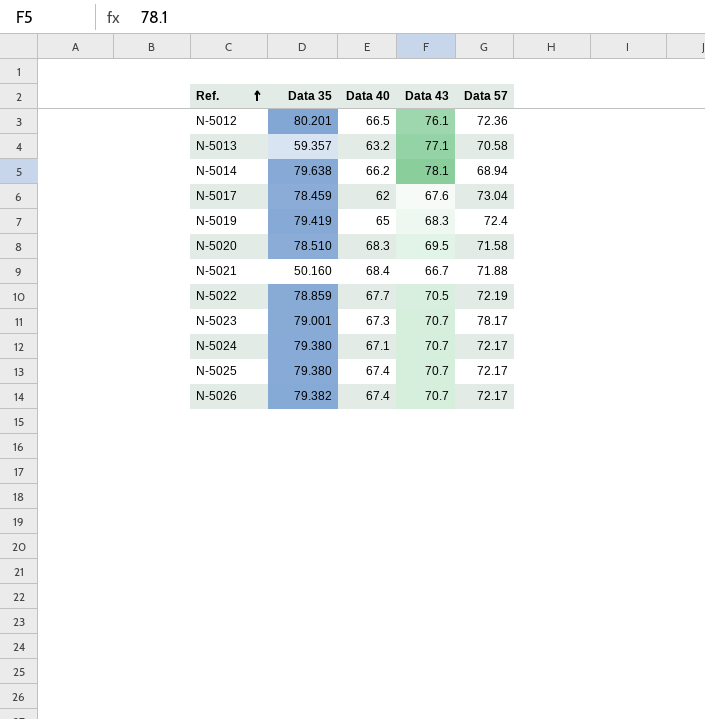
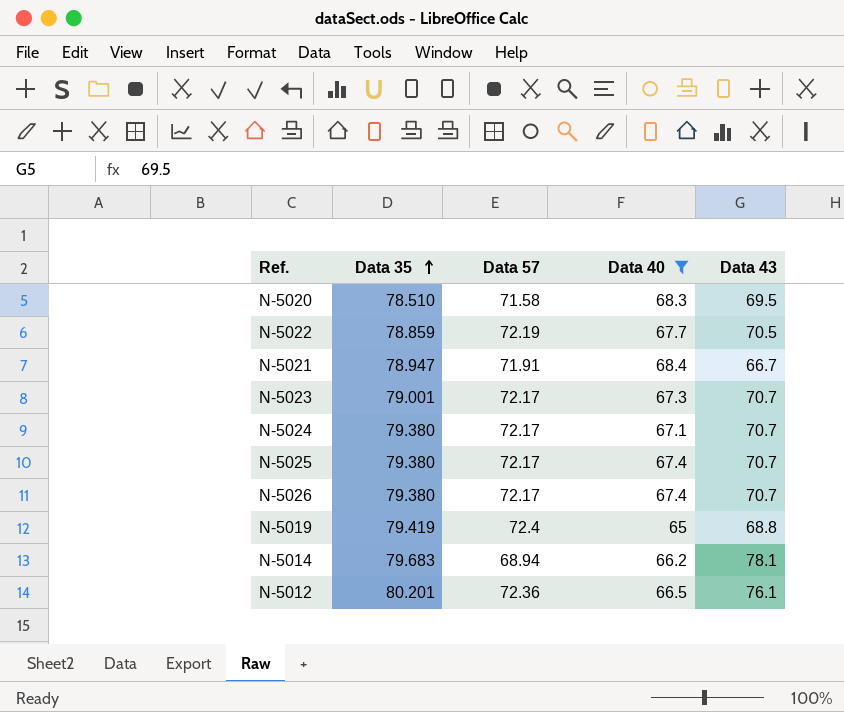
filter: none -> Data 40 >= 65
row order: Ref. ascending -> Data 35 ascending
column Data 57 | position: 5 -> 3
N-5021 | Data 35: 50.160 -> 78.947
N-5021 | Data 57: 71.88 -> 71.91
N-5023 | Data 57: 78.17 -> 72.17
N-5026 | Data 35: 79.382 -> 79.380
N-5019 | Data 43: 68.3 -> 68.8
N-5014 | Data 35: 79.638 -> 79.683

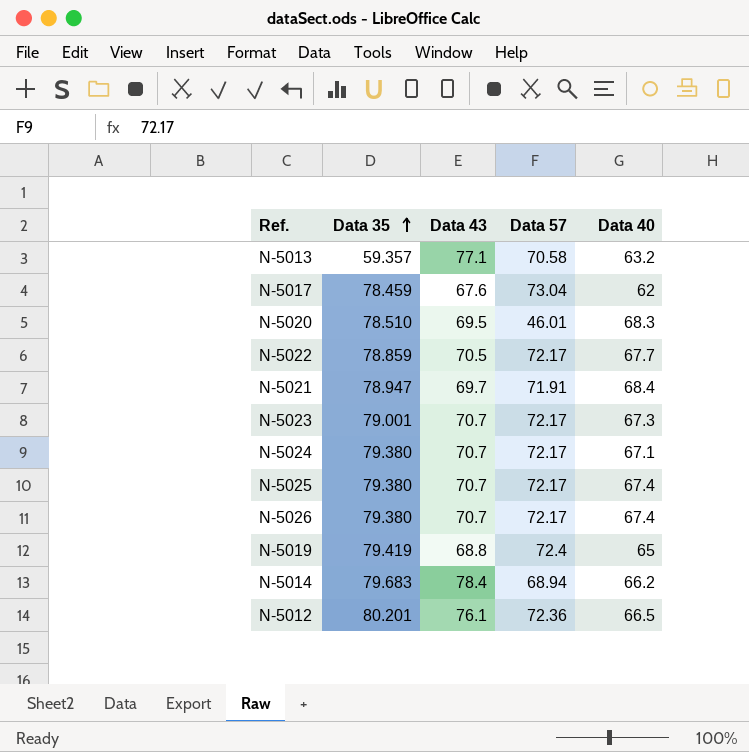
filter: Data 40 >= 65 -> none
column Data 43 | position: 5 -> 3
N-5020 | Data 57: 71.58 -> 46.01
N-5022 | Data 57: 72.19 -> 72.17
N-5021 | Data 43: 66.7 -> 69.7
N-5014 | Data 43: 78.1 -> 78.4

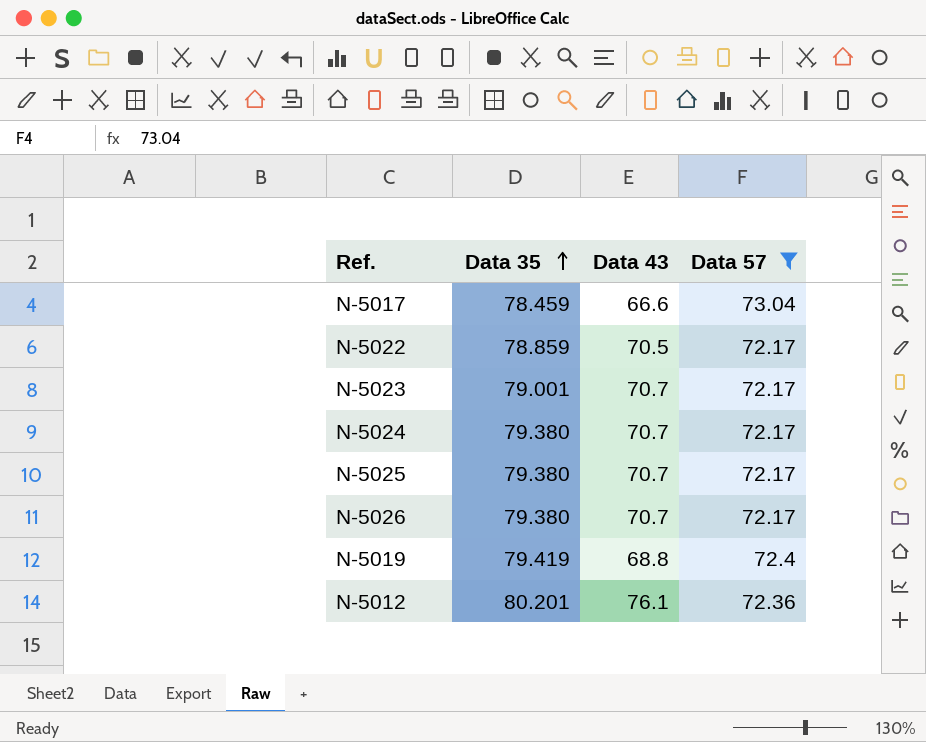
filter: none -> Data 57 >= 72.17
column Data 40 | position: 5 -> none
N-5017 | Data 43: 67.6 -> 66.6

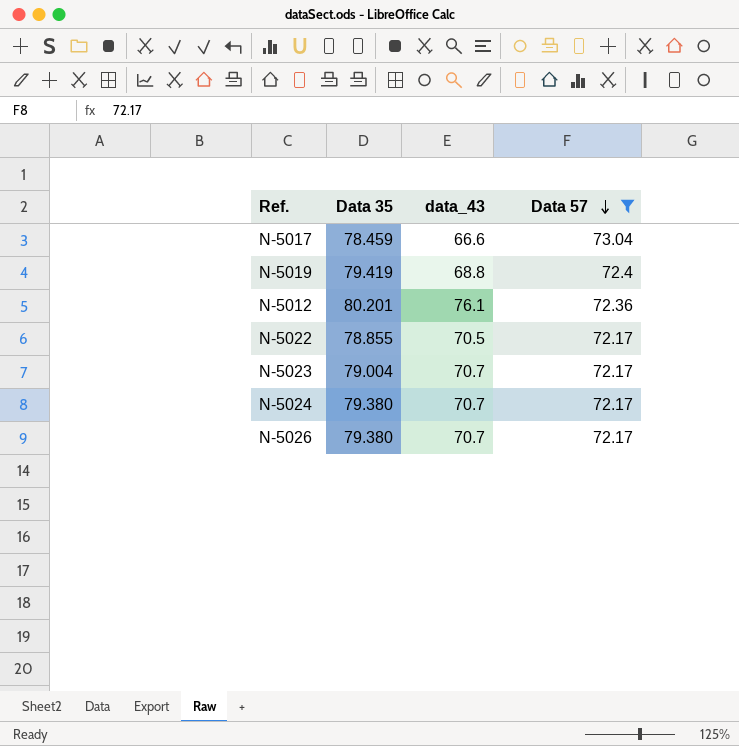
row order: Data 35 ascending -> Data 57 descending
column name: Data 43 -> data_43
row N-5025: 79.380 | 70.7 | 72.17 -> none
N-5022 | Data 35: 78.859 -> 78.855
N-5023 | Data 35: 79.001 -> 79.004

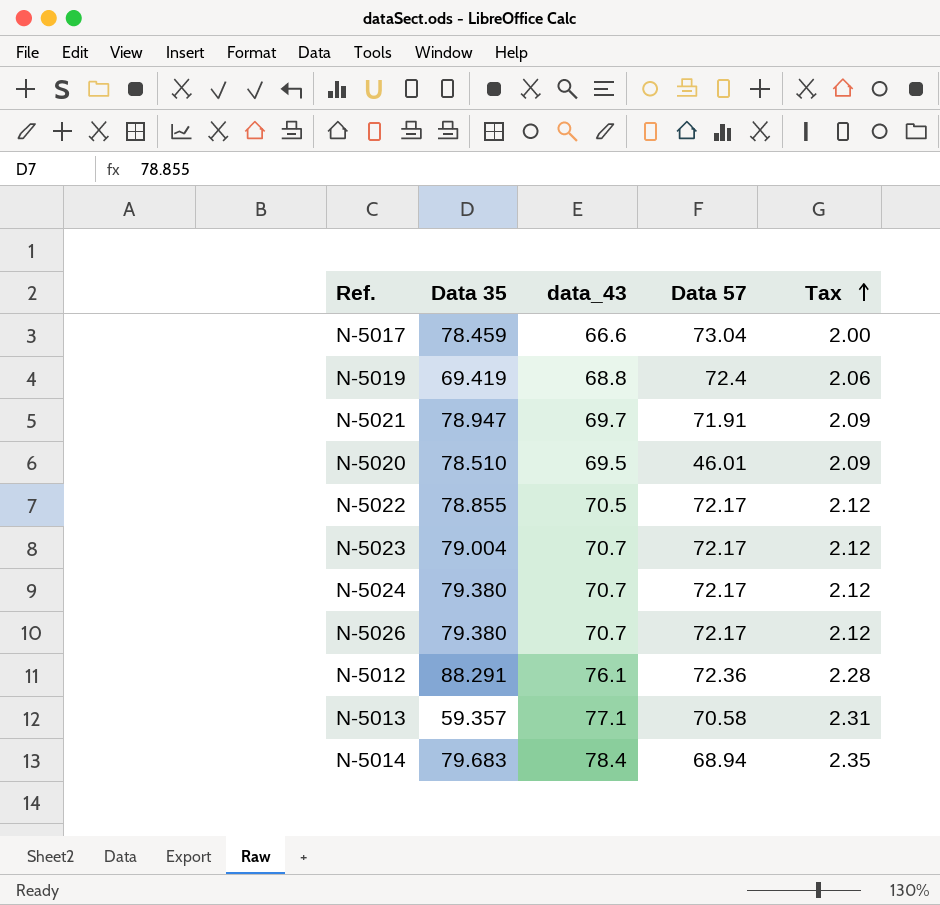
filter: Data 57 >= 72.17 -> none
row order: Data 57 descending -> Tax ascending
column Tax | formula: none -> [data_43] * 0.03
N-5019 | Data 35: 79.419 -> 69.419
N-5012 | Data 35: 80.201 -> 88.291

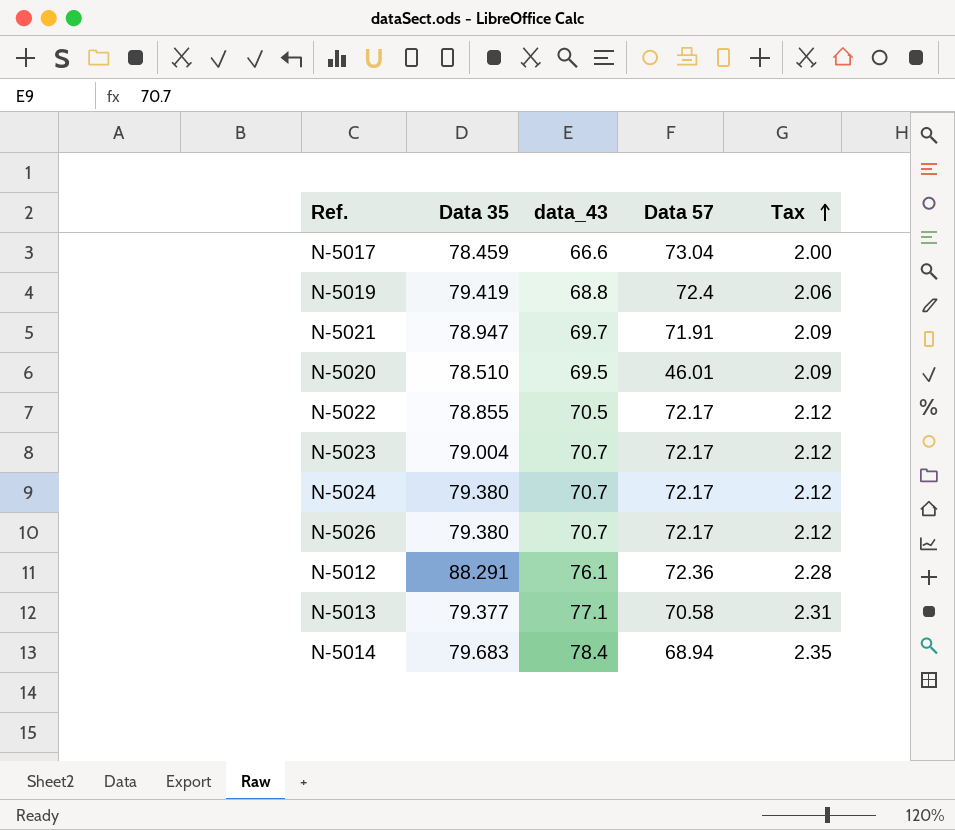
N-5019 | Data 35: 69.419 -> 79.419
N-5013 | Data 35: 59.357 -> 79.377

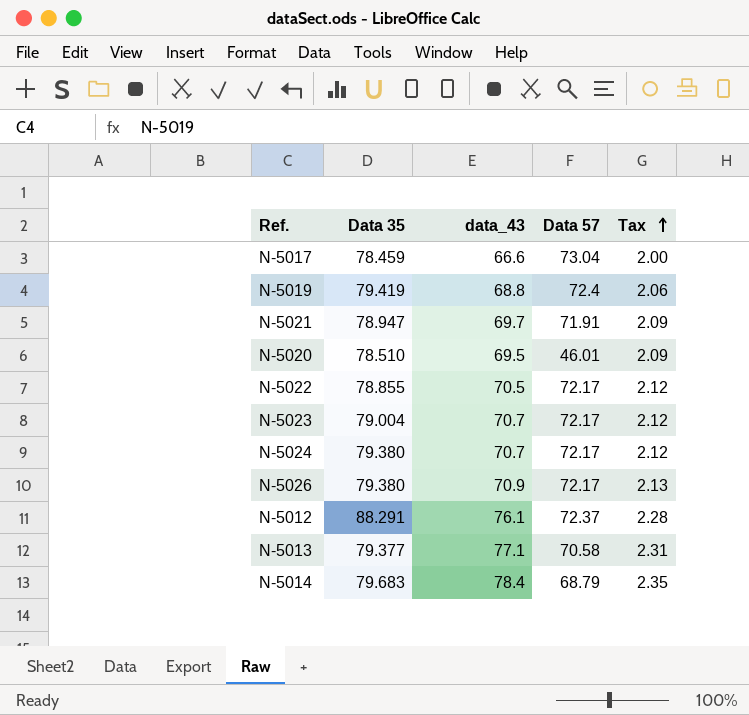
N-5026 | data_43: 70.7 -> 70.9
N-5026 | Tax: 2.12 -> 2.13
N-5012 | Data 57: 72.36 -> 72.37
N-5014 | Data 57: 68.94 -> 68.79

